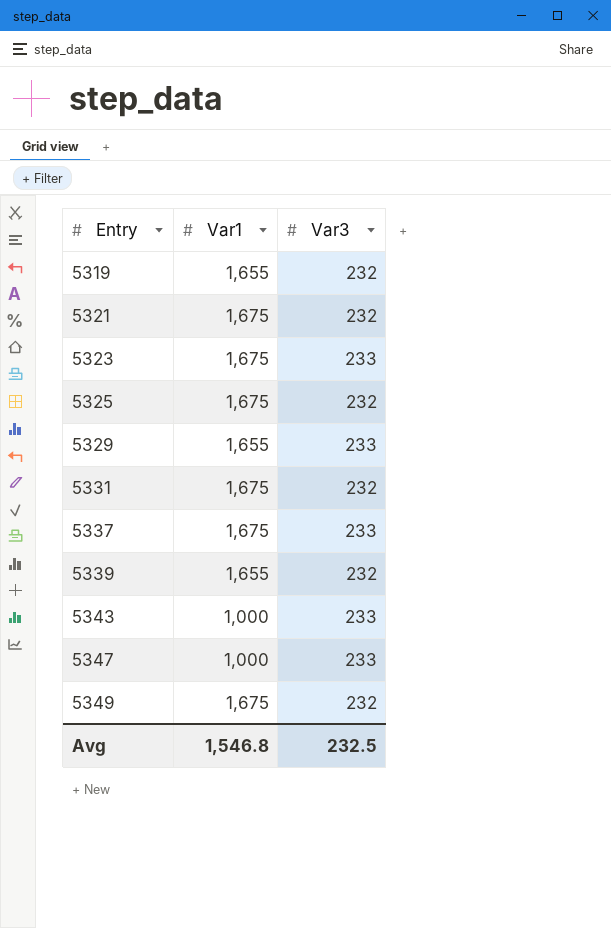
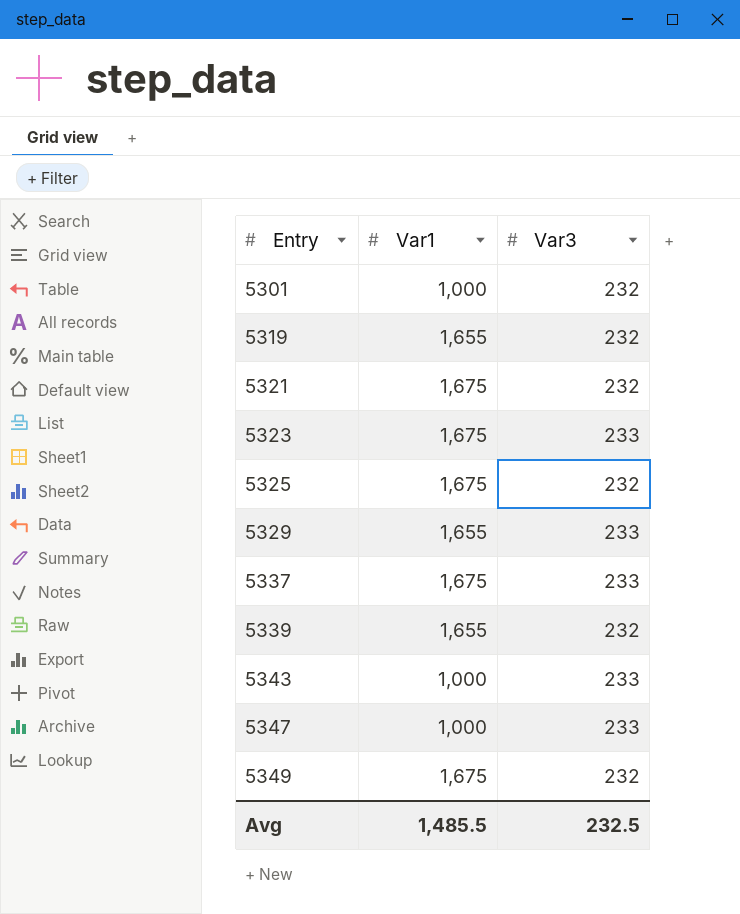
row 5331: 1,675 | 232 -> none
row 5301: none -> 1,000 | 232
Avg | Var1: 1,546.8 -> 1,485.5

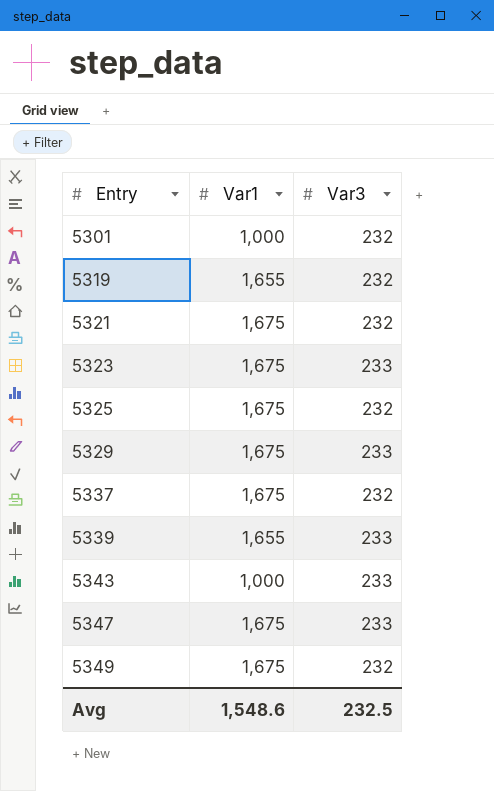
5329 | Var1: 1,655 -> 1,675
5337 | Var3: 233 -> 232
5339 | Var3: 232 -> 233
5347 | Var1: 1,000 -> 1,675
Avg | Var1: 1,485.5 -> 1,548.6

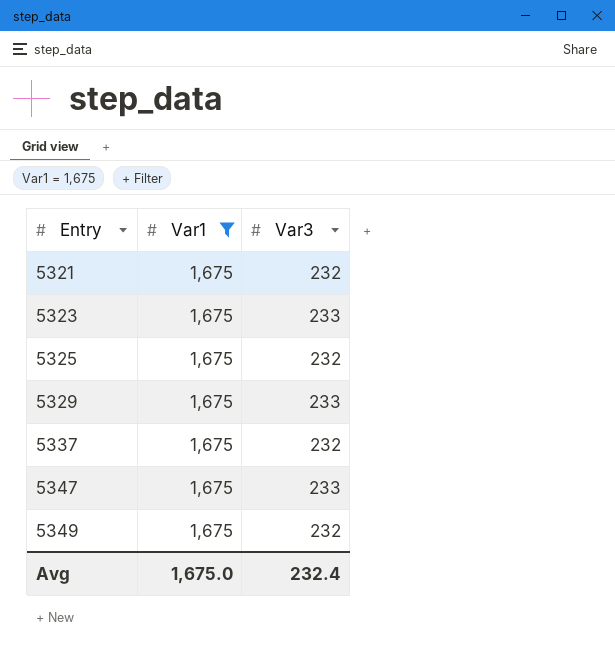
filter: none -> Var1 = 1,675
Avg | Var1: 1,548.6 -> 1,675.0
Avg | Var3: 232.5 -> 232.4

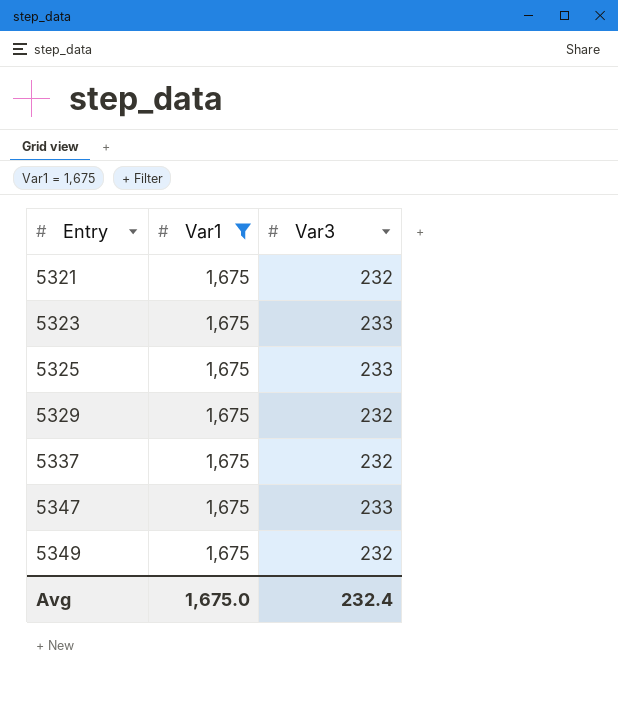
5325 | Var3: 232 -> 233
5329 | Var3: 233 -> 232

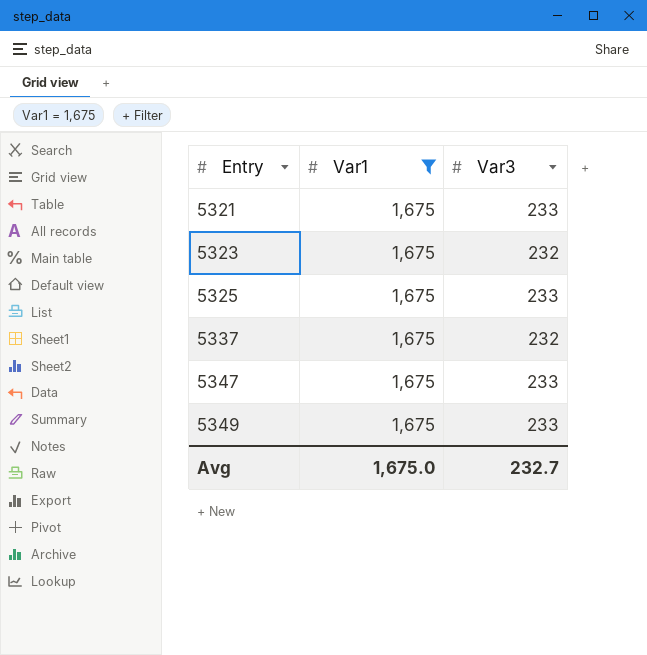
row 5329: 1,675 | 232 -> none
5321 | Var3: 232 -> 233
5323 | Var3: 233 -> 232
5349 | Var3: 232 -> 233
Avg | Var3: 232.4 -> 232.7

